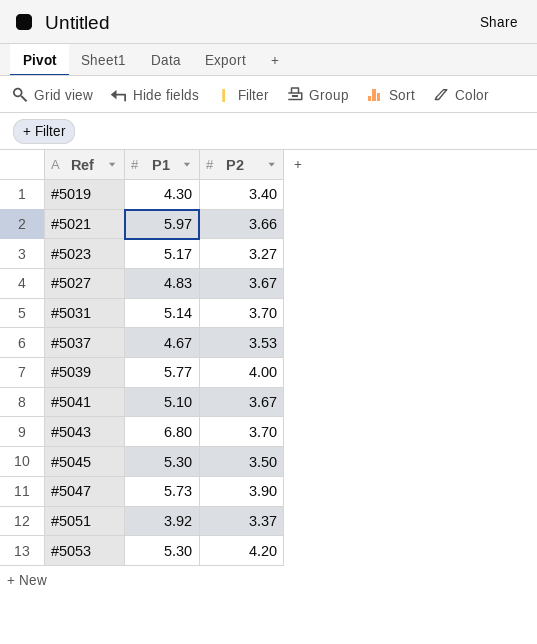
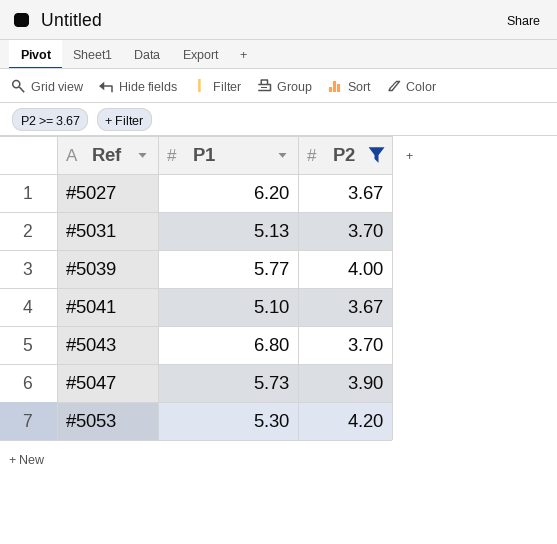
filter: none -> P2 >= 3.67
#5027 | P1: 4.83 -> 6.20
#5031 | P1: 5.14 -> 5.13

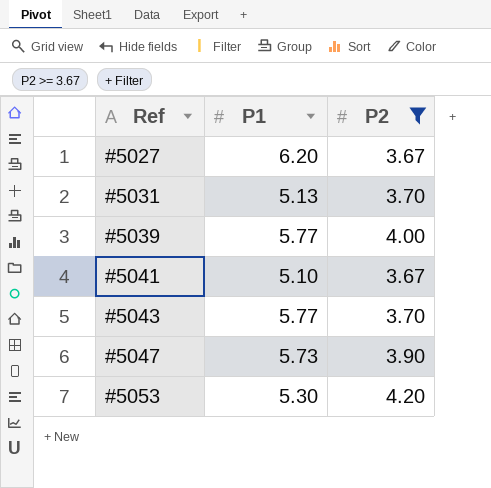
#5043 | P1: 6.80 -> 5.77

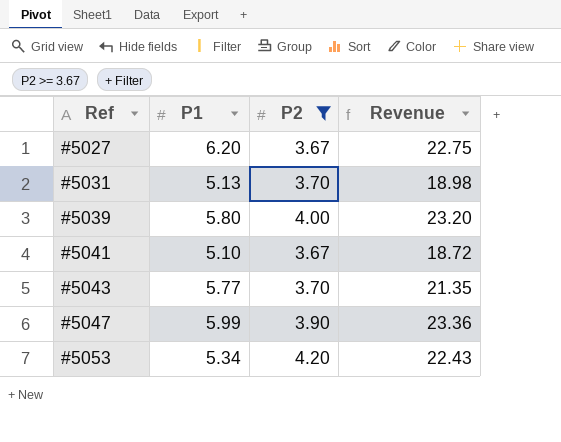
column Revenue | formula: none -> [P1] * [P2]
#5039 | P1: 5.77 -> 5.80
#5047 | P1: 5.73 -> 5.99
#5053 | P1: 5.30 -> 5.34

